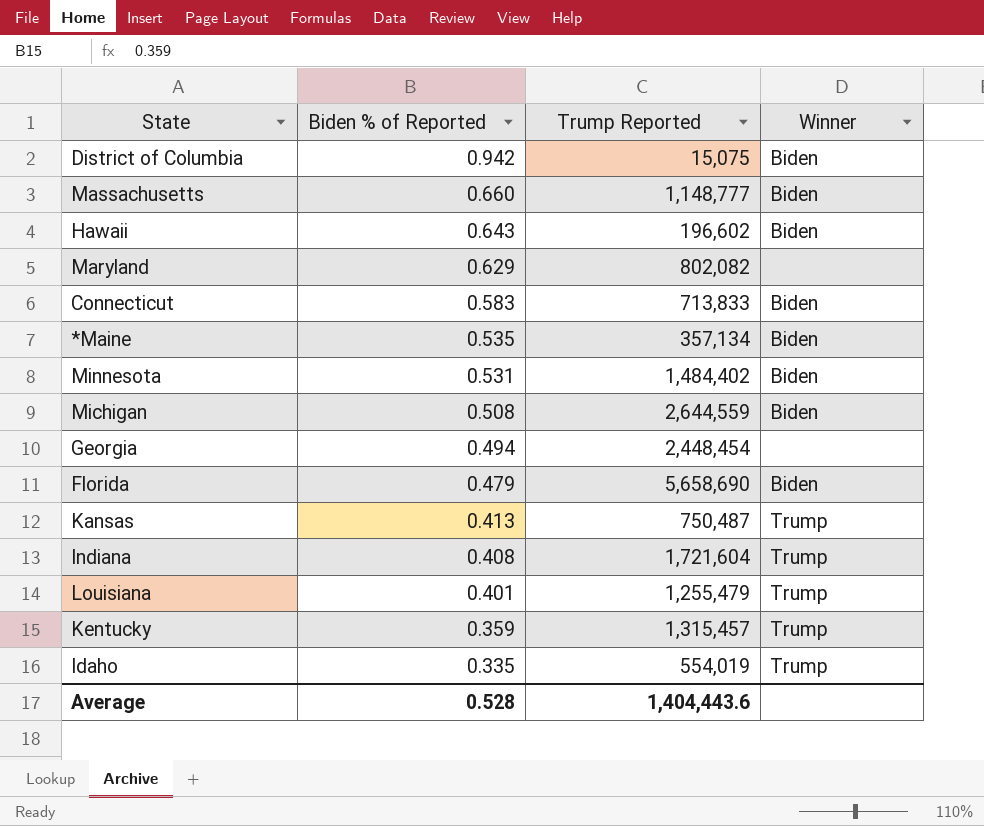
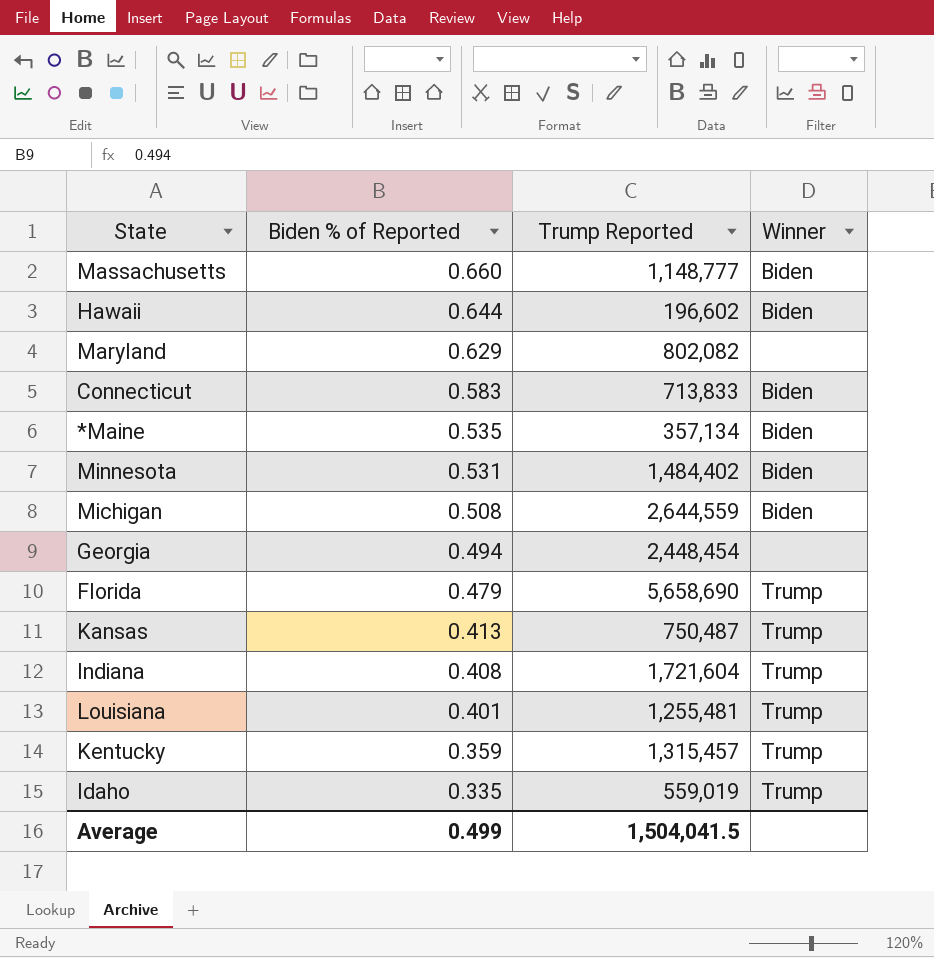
row District of Columbia: 0.942 | 15,075 | Biden -> none
Hawaii | Biden % of Reported: 0.643 -> 0.644
Florida | Winner: Biden -> Trump
Louisiana | Trump Reported: 1,255,479 -> 1,255,481
Idaho | Trump Reported: 554,019 -> 559,019
Average | Biden % of Reported: 0.528 -> 0.499
Average | Trump Reported: 1,404,443.6 -> 1,504,041.5

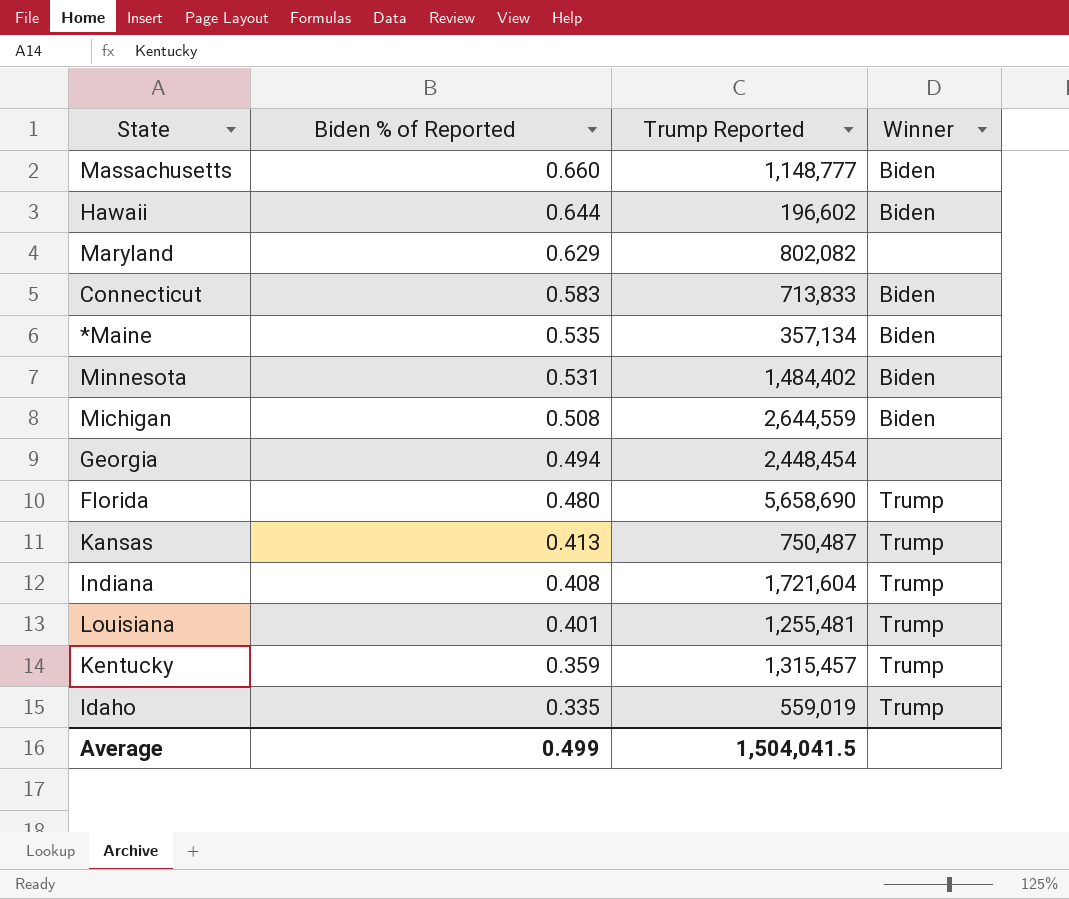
Florida | Biden % of Reported: 0.479 -> 0.480

